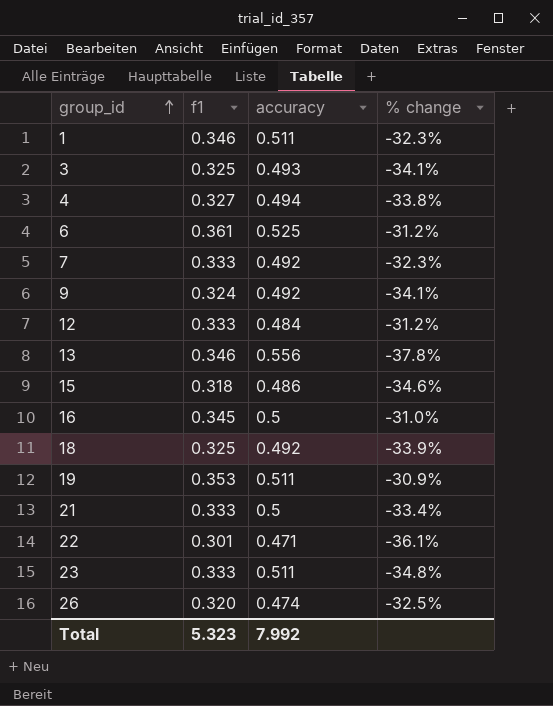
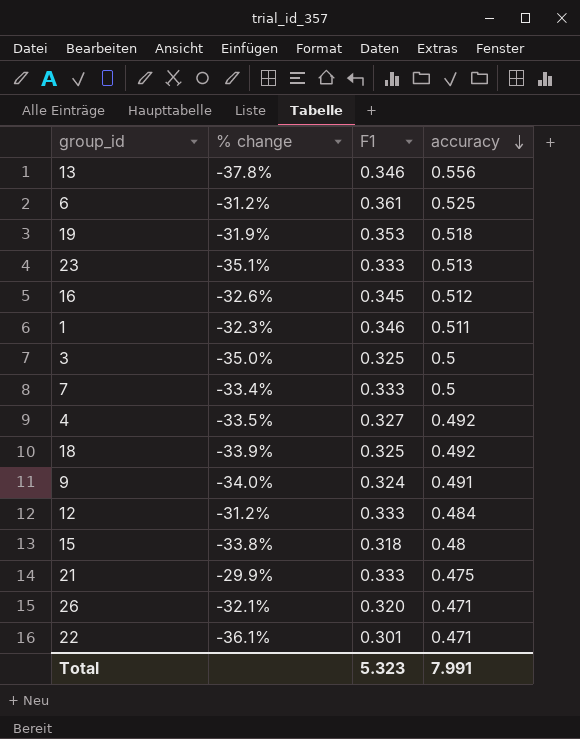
row order: group_id ascending -> accuracy descending
column % change | position: 4 -> 2
column name: f1 -> F1
19 | % change: -30.9% -> -31.9%
19 | accuracy: 0.511 -> 0.518
23 | % change: -34.8% -> -35.1%
23 | accuracy: 0.511 -> 0.513
16 | % change: -31.0% -> -32.6%
16 | accuracy: 0.5 -> 0.512
3 | % change: -34.1% -> -35.0%
3 | accuracy: 0.493 -> 0.5
7 | % change: -32.3% -> -33.4%
7 | accuracy: 0.492 -> 0.5
4 | % change: -33.8% -> -33.5%
4 | accuracy: 0.494 -> 0.492
9 | % change: -34.1% -> -34.0%
9 | accuracy: 0.492 -> 0.491
15 | % change: -34.6% -> -33.8%
15 | accuracy: 0.486 -> 0.48
21 | % change: -33.4% -> -29.9%
21 | accuracy: 0.5 -> 0.475
26 | % change: -32.5% -> -32.1%
26 | accuracy: 0.474 -> 0.471
Total | accuracy: 7.992 -> 7.991

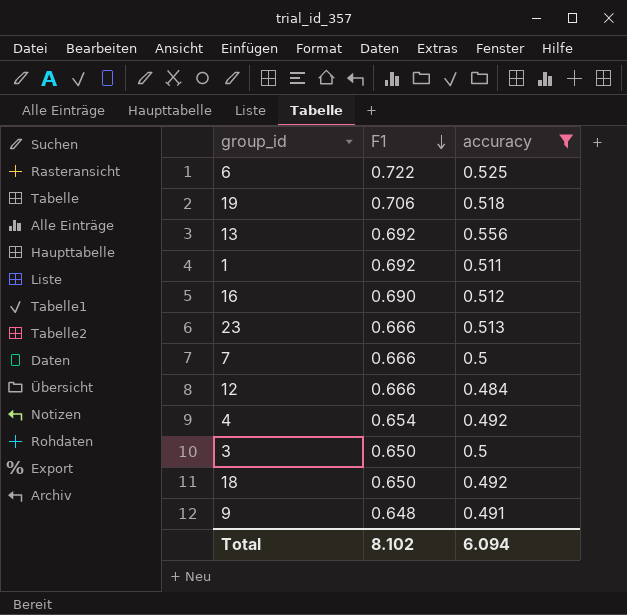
filter: none -> accuracy >= 0.484
row order: accuracy descending -> F1 descending
column % change | formula: ([F1] - [accuracy]) / [accuracy] -> none
6 | F1: 0.361 -> 0.722
19 | F1: 0.353 -> 0.706
13 | F1: 0.346 -> 0.692
1 | F1: 0.346 -> 0.692
16 | F1: 0.345 -> 0.690
23 | F1: 0.333 -> 0.666
7 | F1: 0.333 -> 0.666
12 | F1: 0.333 -> 0.666
4 | F1: 0.327 -> 0.654
3 | F1: 0.325 -> 0.650
18 | F1: 0.325 -> 0.650
9 | F1: 0.324 -> 0.648
Total | F1: 5.323 -> 8.102
Total | accuracy: 7.991 -> 6.094

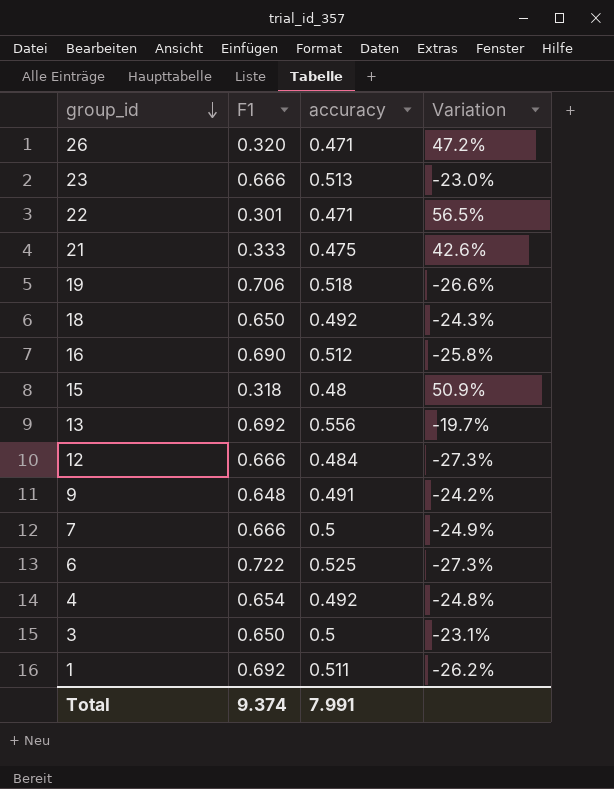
filter: accuracy >= 0.484 -> none
row order: F1 descending -> group_id descending
column Variation | formula: none -> ([accuracy] - [F1]) / [F1]
Total | F1: 8.102 -> 9.374
Total | accuracy: 6.094 -> 7.991

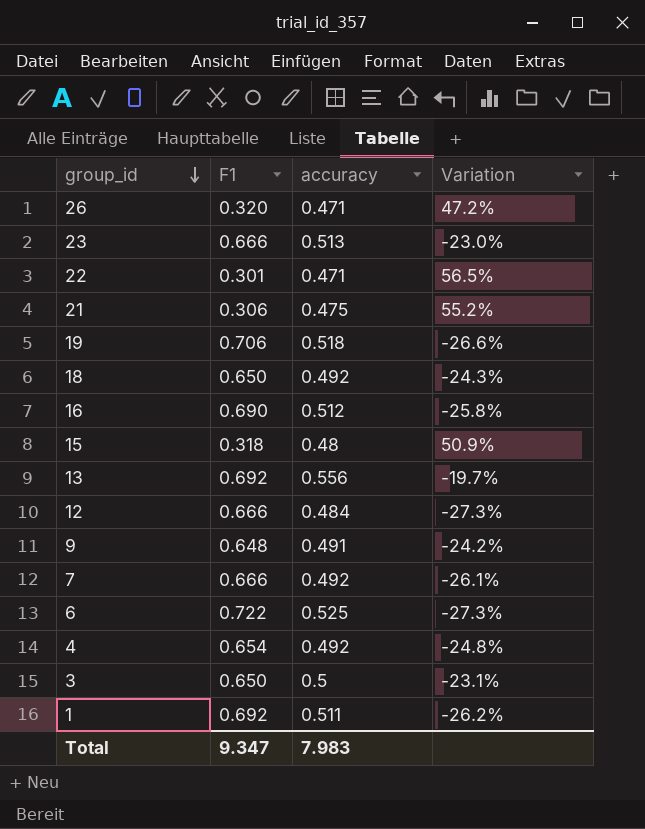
21 | F1: 0.333 -> 0.306
21 | Variation: 42.6% -> 55.2%
7 | accuracy: 0.5 -> 0.492
7 | Variation: -24.9% -> -26.1%
Total | F1: 9.374 -> 9.347
Total | accuracy: 7.991 -> 7.983

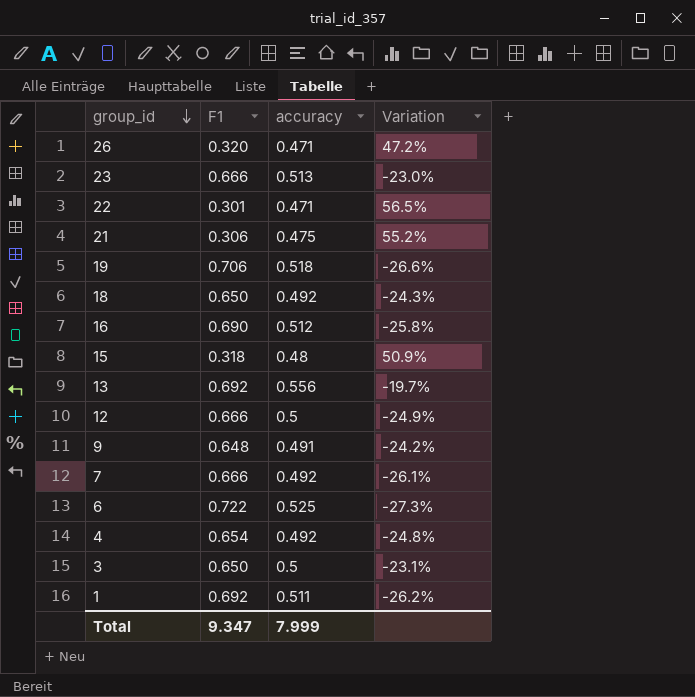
12 | accuracy: 0.484 -> 0.5
12 | Variation: -27.3% -> -24.9%
Total | accuracy: 7.983 -> 7.999

